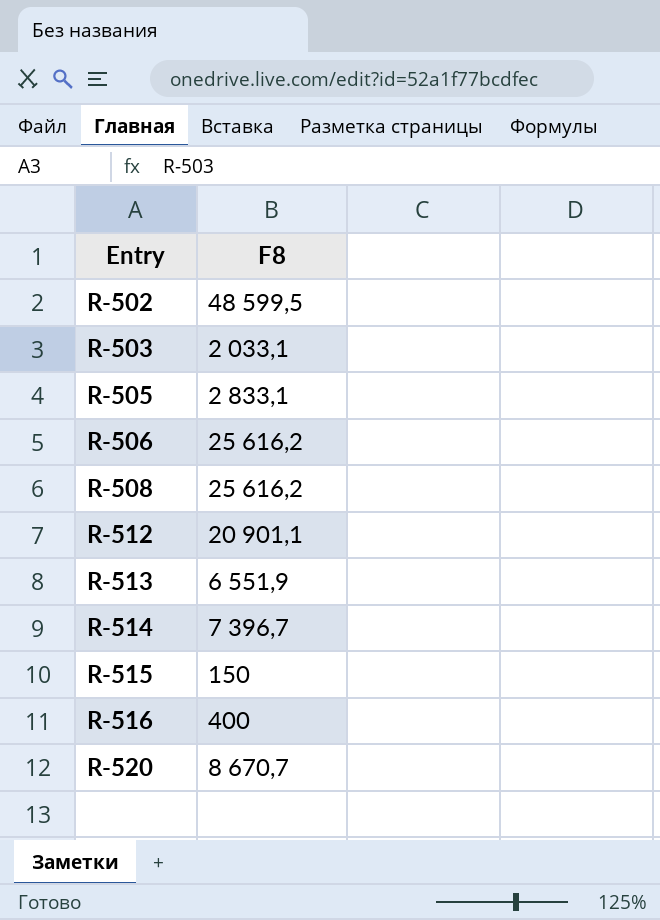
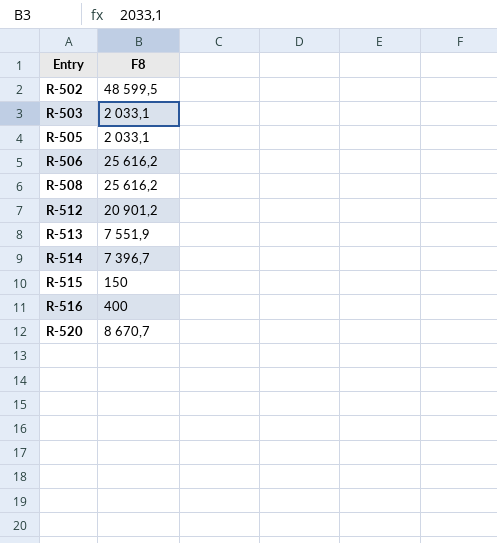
R-505 | F8: 2 833,1 -> 2 033,1
R-512 | F8: 20 901,1 -> 20 901,2
R-513 | F8: 6 551,9 -> 7 551,9

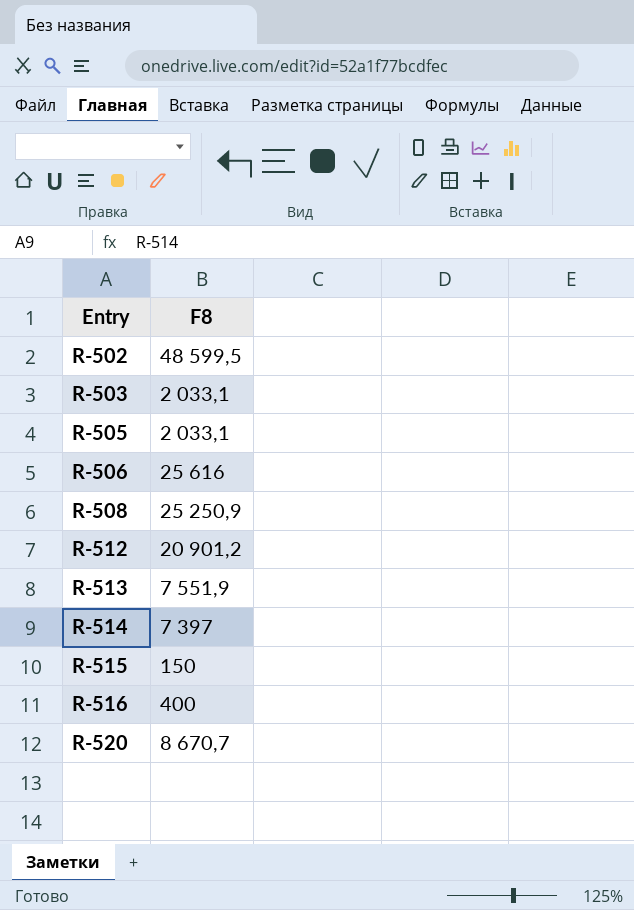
R-506 | F8: 25 616,2 -> 25 616
R-508 | F8: 25 616,2 -> 25 250,9
R-514 | F8: 7 396,7 -> 7 397

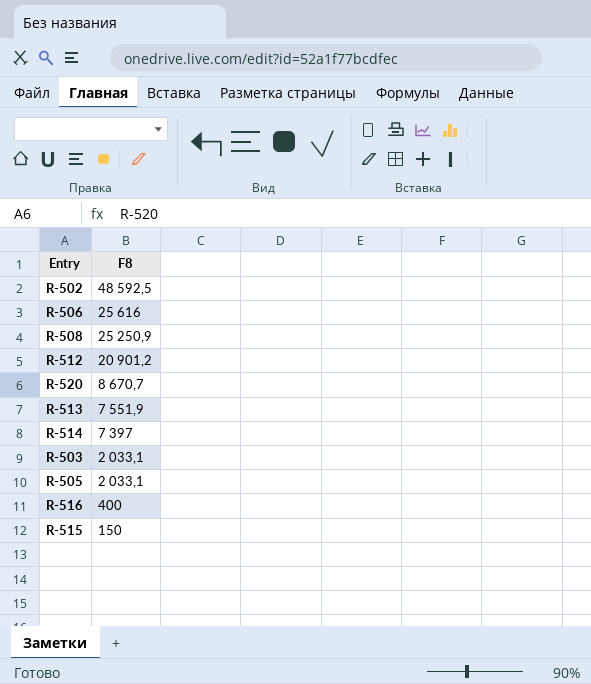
row order: Entry ascending -> F8 descending
R-502 | F8: 48 599,5 -> 48 592,5

